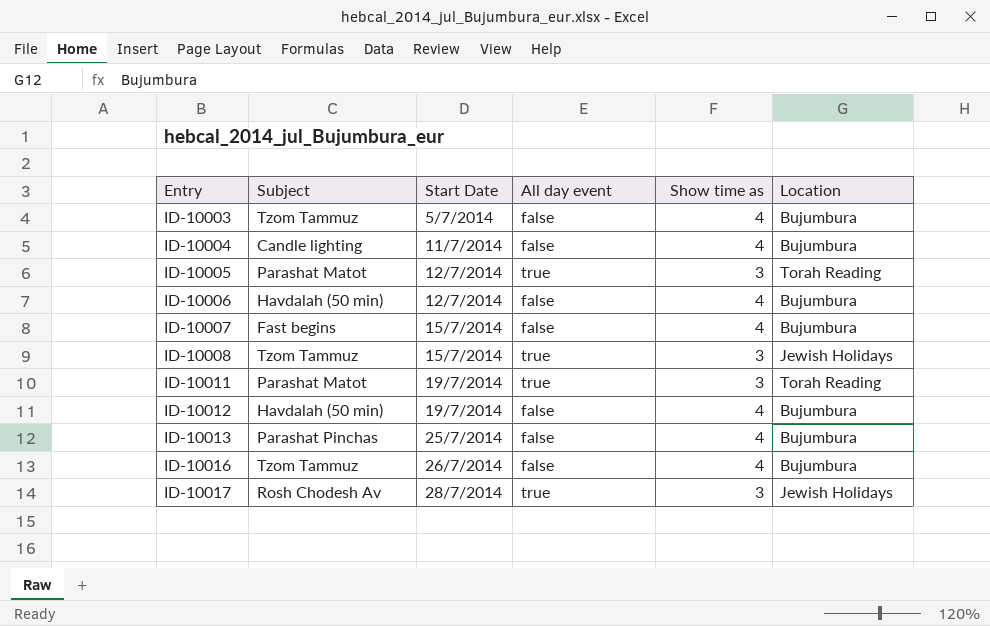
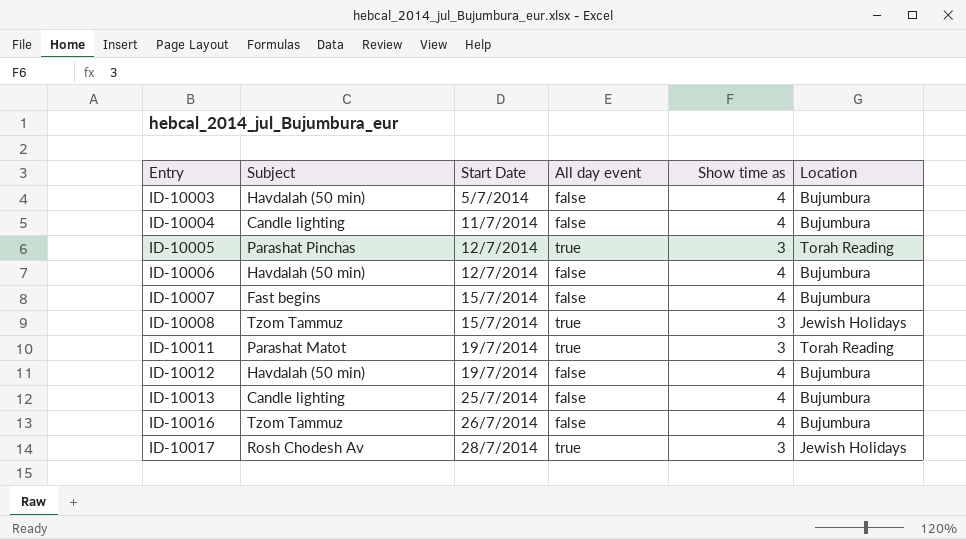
ID-10003 | Subject: Tzom Tammuz -> Havdalah (50 min)
ID-10005 | Subject: Parashat Matot -> Parashat Pinchas
ID-10013 | Subject: Parashat Pinchas -> Candle lighting

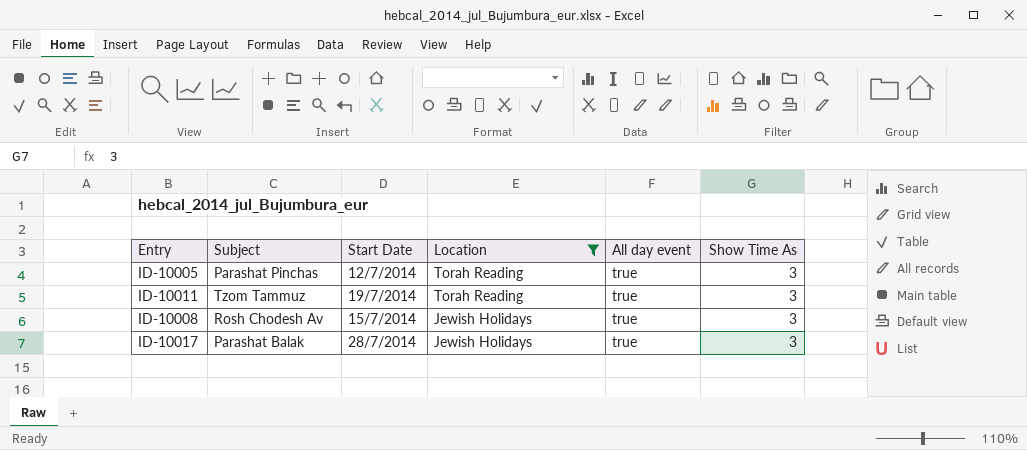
filter: none -> Location != Bujumbura
row order: Entry ascending -> Location descending
column Location | position: 6 -> 4
column name: Show time as -> Show Time As
ID-10011 | Subject: Parashat Matot -> Tzom Tammuz
ID-10008 | Subject: Tzom Tammuz -> Rosh Chodesh Av
ID-10017 | Subject: Rosh Chodesh Av -> Parashat Balak

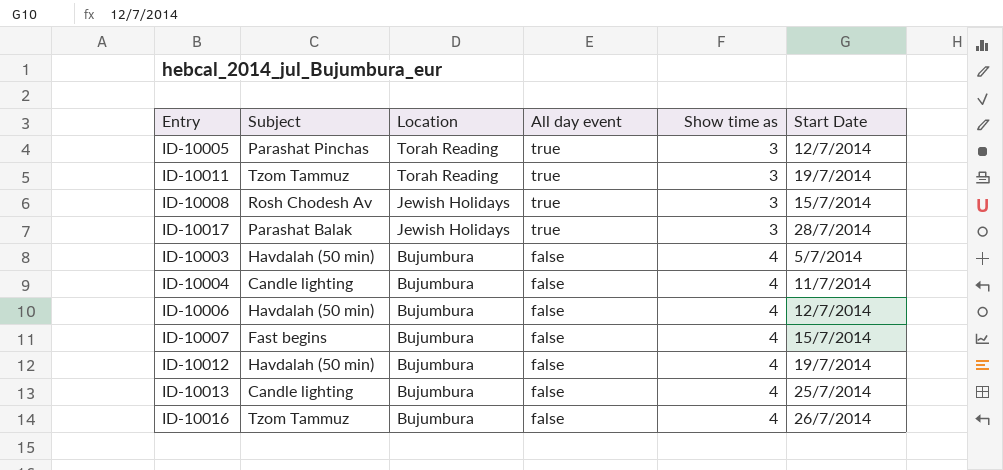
filter: Location != Bujumbura -> none
column name: Show Time As -> Show time as
column Start Date | position: 3 -> 6

